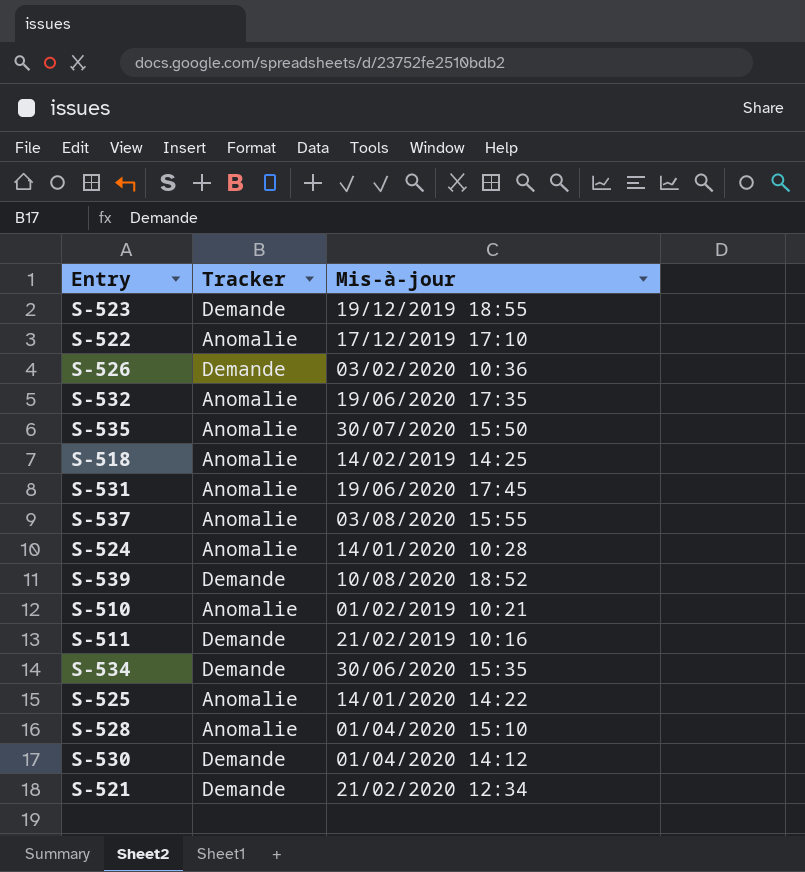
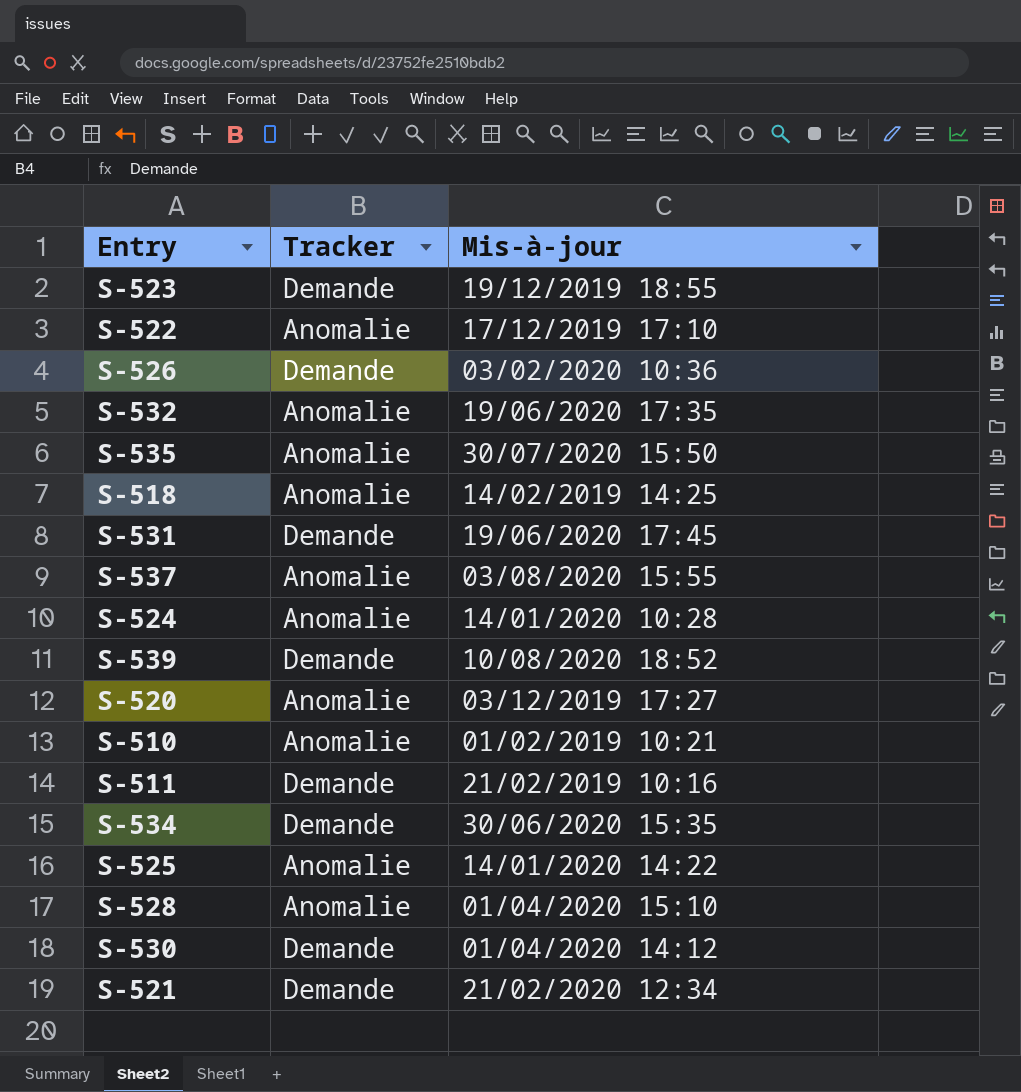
S-531 | Tracker: Anomalie -> Demande
row S-520: none -> Anomalie | 03/12/2019 17:27

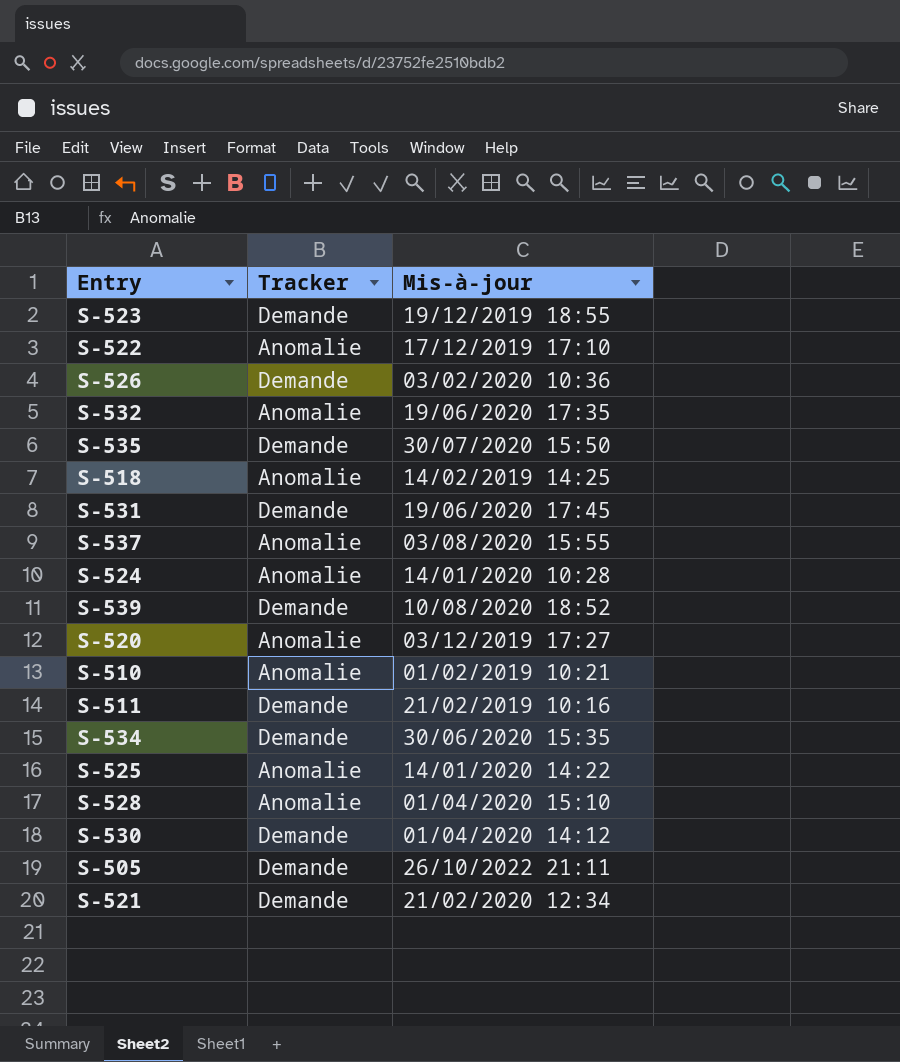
S-535 | Tracker: Anomalie -> Demande
row S-505: none -> Demande | 26/10/2022 21:11

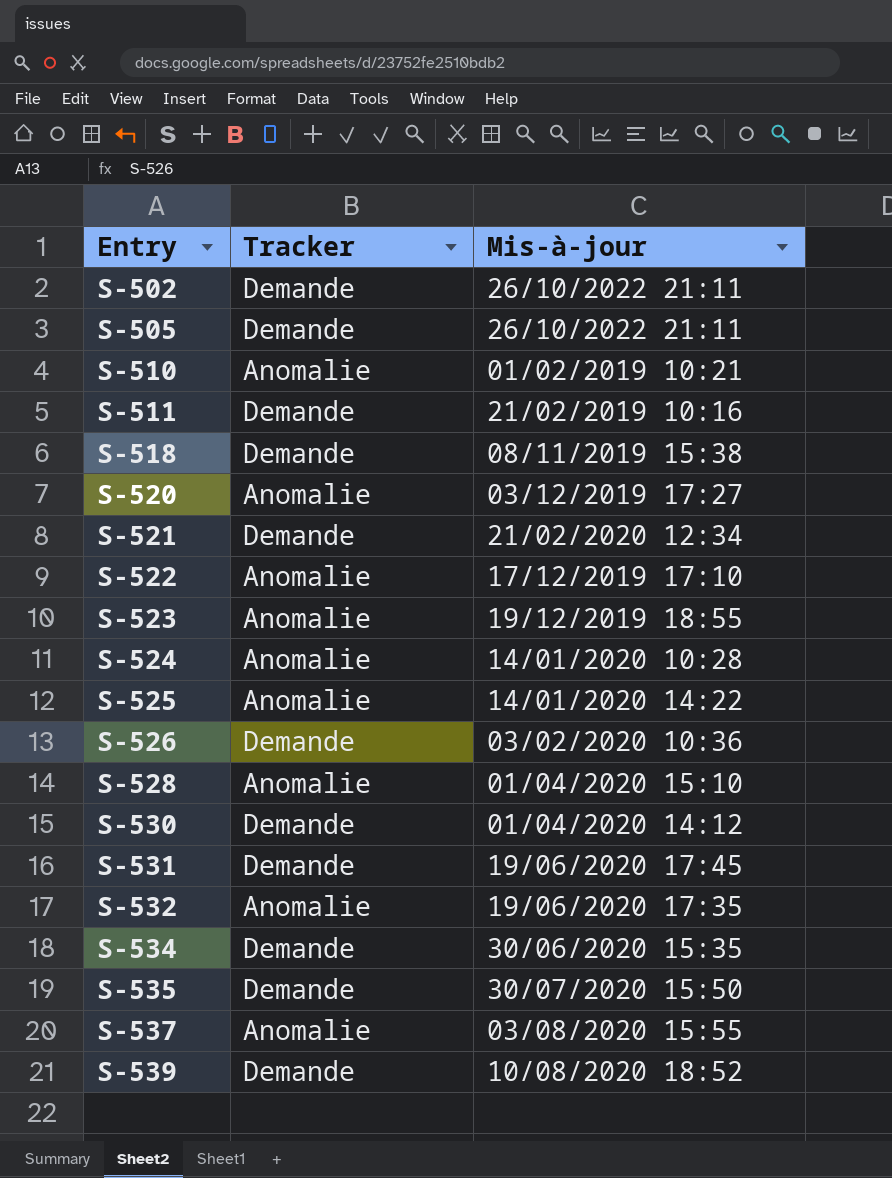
row order: none -> Entry ascending
row S-502: none -> Demande | 26/10/2022 21:11
S-518 | Tracker: Anomalie -> Demande
S-518 | Mis-à-jour: 14/02/2019 14:25 -> 08/11/2019 15:38
S-523 | Tracker: Demande -> Anomalie

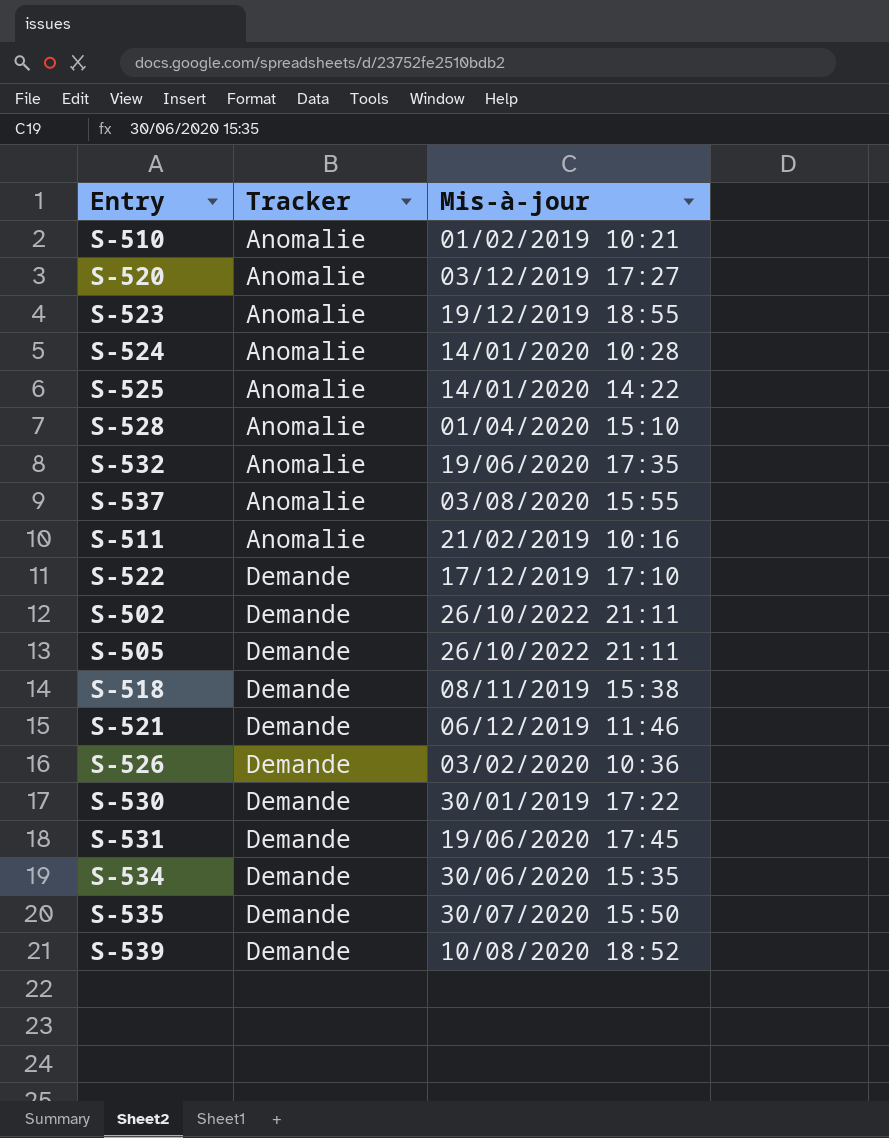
row order: Entry ascending -> Tracker ascending
S-511 | Tracker: Demande -> Anomalie
S-522 | Tracker: Anomalie -> Demande
S-521 | Mis-à-jour: 21/02/2020 12:34 -> 06/12/2019 11:46
S-530 | Mis-à-jour: 01/04/2020 14:12 -> 30/01/2019 17:22

